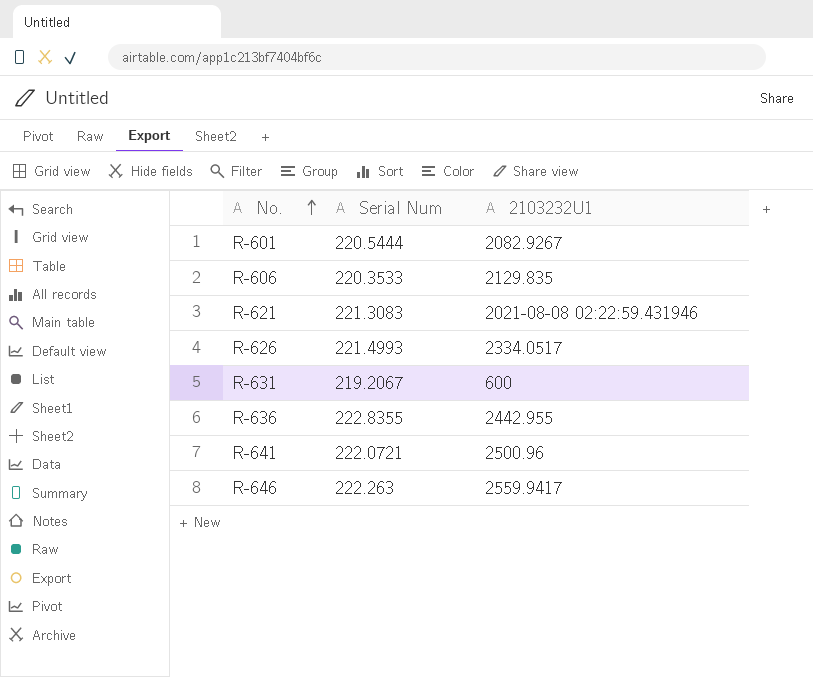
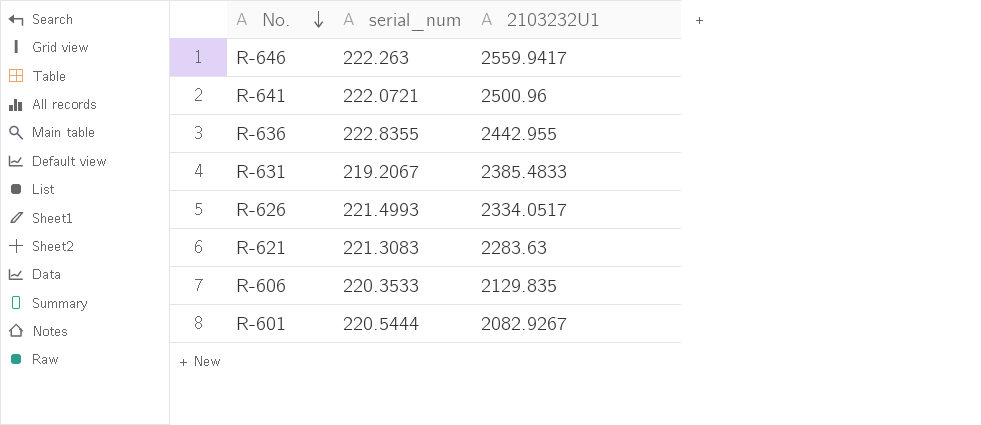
row order: No. ascending -> No. descending
column name: Serial Num -> serial_num
R-631 | 2103232U1: 600 -> 2385.4833
R-621 | 2103232U1: 2021-08-08 02:22:59.431946 -> 2283.63

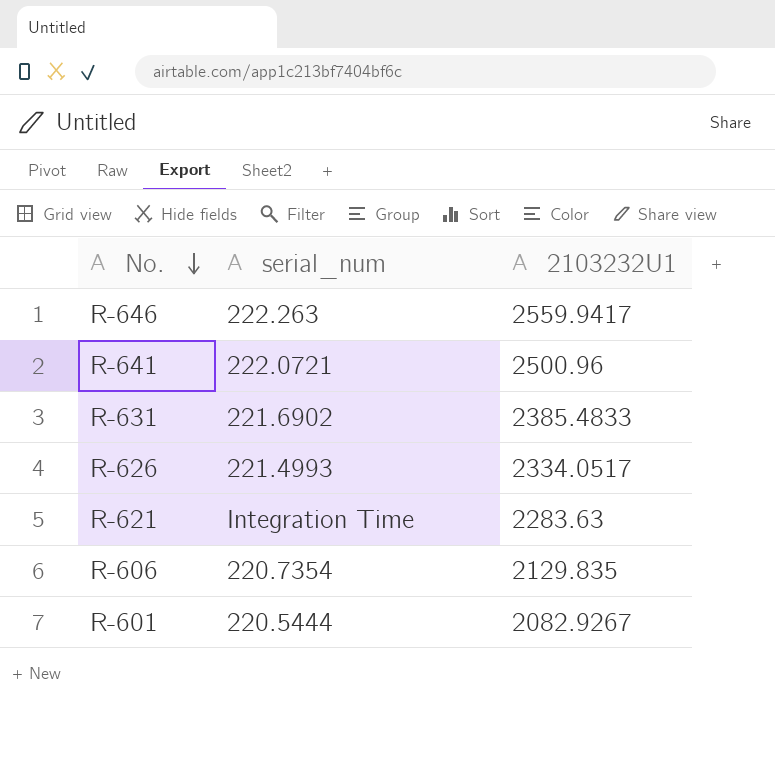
row R-636: 222.8355 | 2442.955 -> none
R-631 | serial_num: 219.2067 -> 221.6902
R-621 | serial_num: 221.3083 -> Integration Time
R-606 | serial_num: 220.3533 -> 220.7354

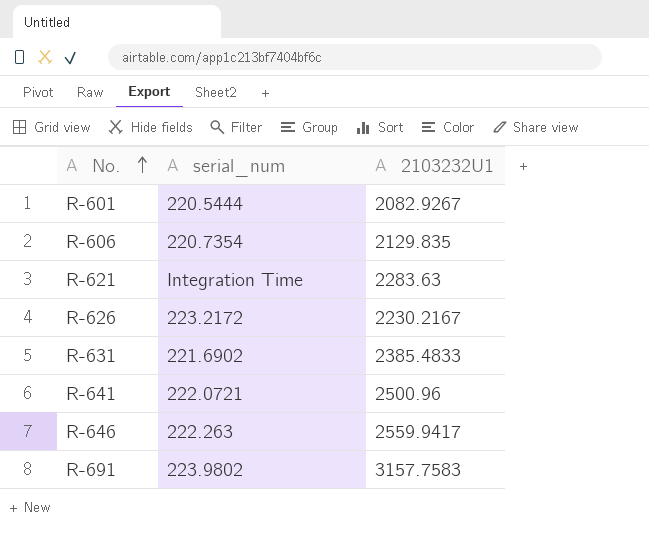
row order: No. descending -> No. ascending
R-626 | serial_num: 221.4993 -> 223.2172
R-626 | 2103232U1: 2334.0517 -> 2230.2167
row R-691: none -> 223.9802 | 3157.7583

